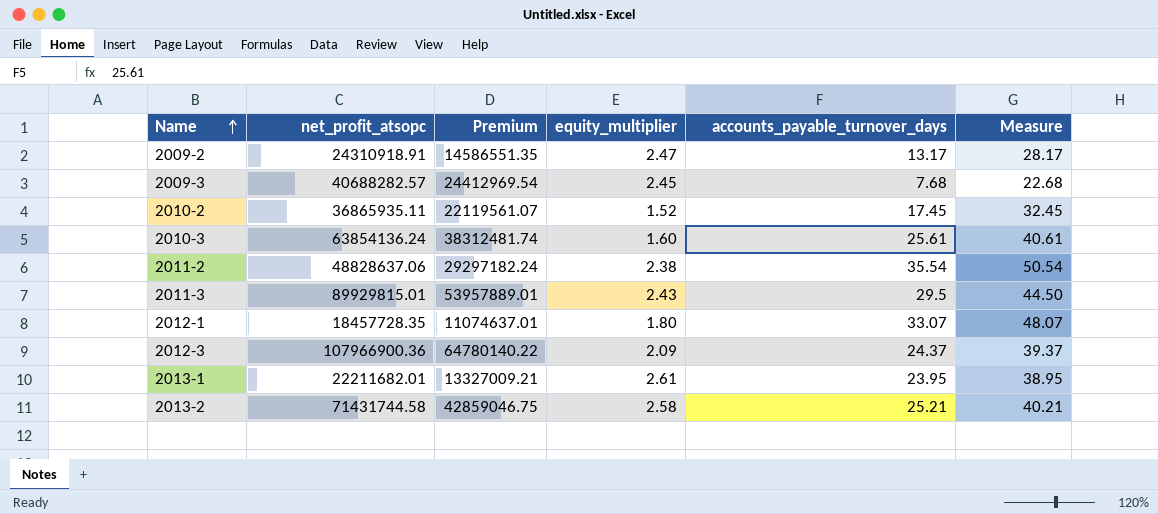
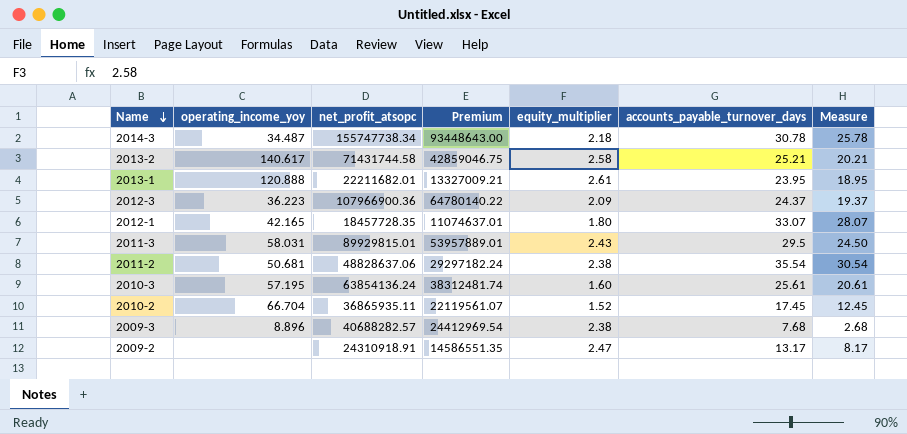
row order: Name ascending -> Name descending
column operating_income_yoy | position: none -> 2
column Measure | formula: [accounts_payable_turnover_days] + 15 -> [accounts_payable_turnover_days] - 5
row 2014-3: none -> 34.487 | 155747738.34 | 93448643.00 | 2.18 | 30.78 | 25.78
2009-3 | equity_multiplier: 2.45 -> 2.38

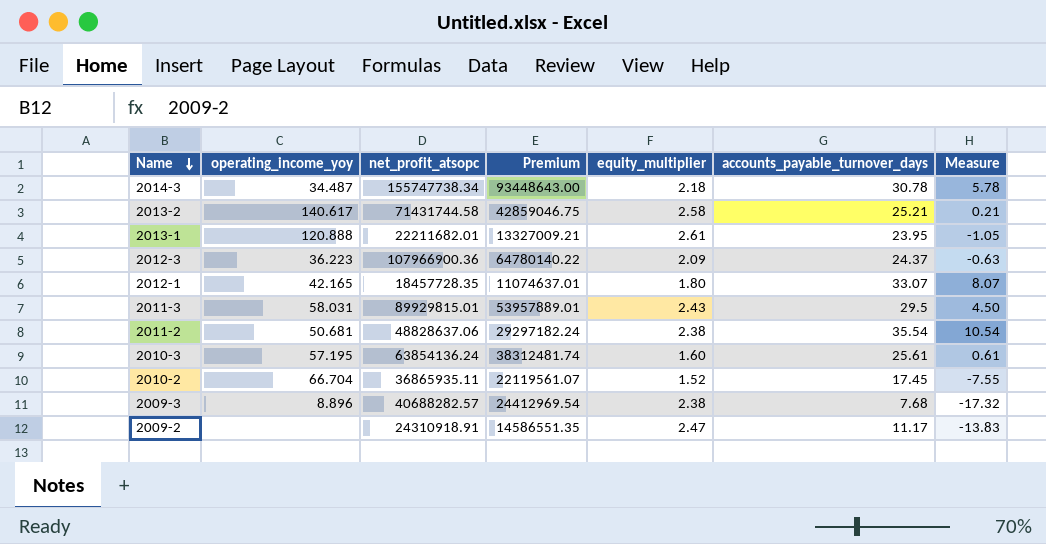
column Measure | formula: [accounts_payable_turnover_days] - 5 -> [accounts_payable_turnover_days] - 25
2009-2 | accounts_payable_turnover_days: 13.17 -> 11.17

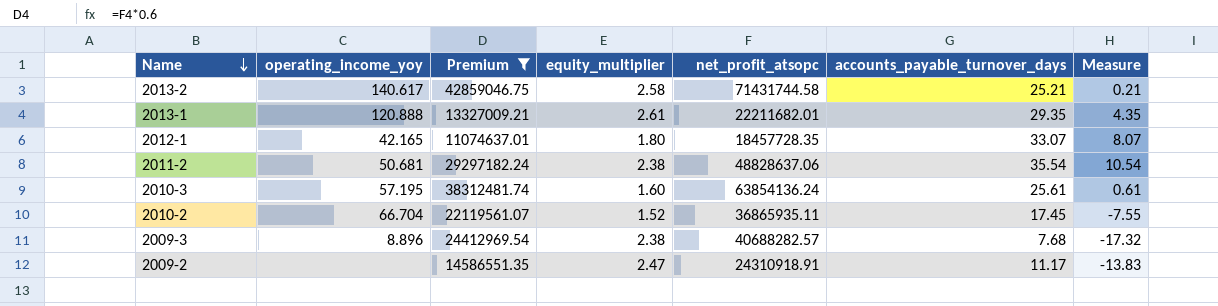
filter: none -> Premium <= 42859046.75
column net_profit_atsopc | position: 3 -> 5
2013-1 | accounts_payable_turnover_days: 23.95 -> 29.35
2013-1 | Measure: -1.05 -> 4.35

